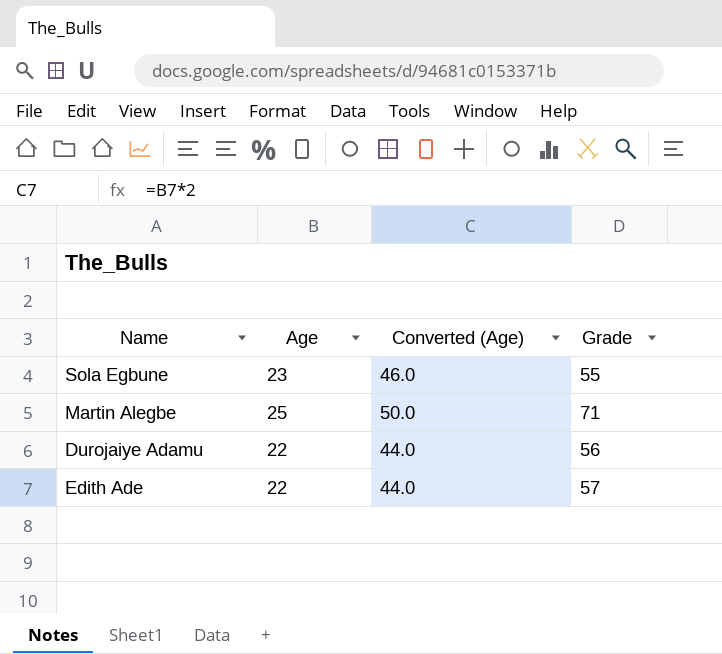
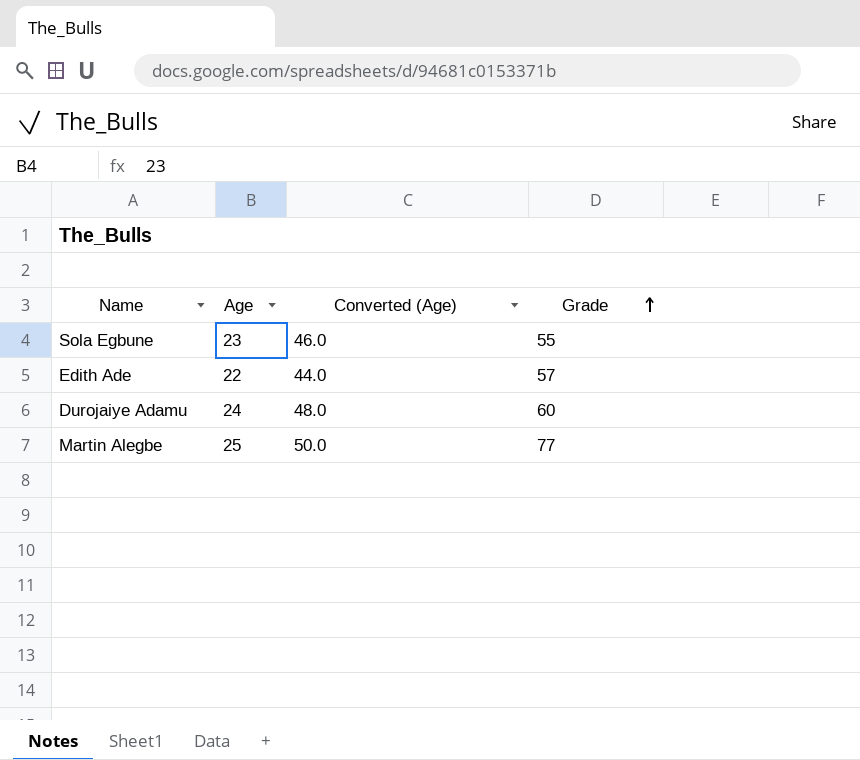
row order: none -> Grade ascending
Durojaiye Adamu | Age: 22 -> 24
Durojaiye Adamu | Converted (Age): 44.0 -> 48.0
Durojaiye Adamu | Grade: 56 -> 60
Martin Alegbe | Grade: 71 -> 77

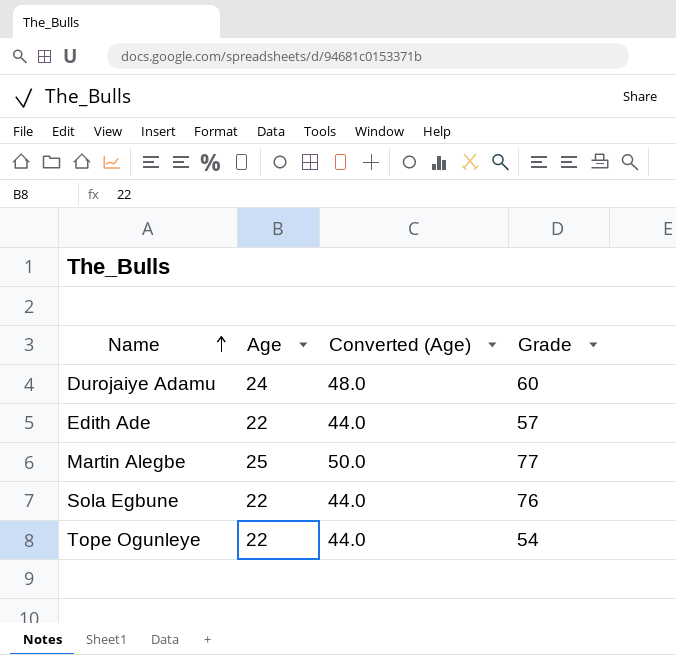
row order: Grade ascending -> Name ascending
Sola Egbune | Age: 23 -> 22
Sola Egbune | Converted (Age): 46.0 -> 44.0
Sola Egbune | Grade: 55 -> 76
row Tope Ogunleye: none -> 22 | 44.0 | 54

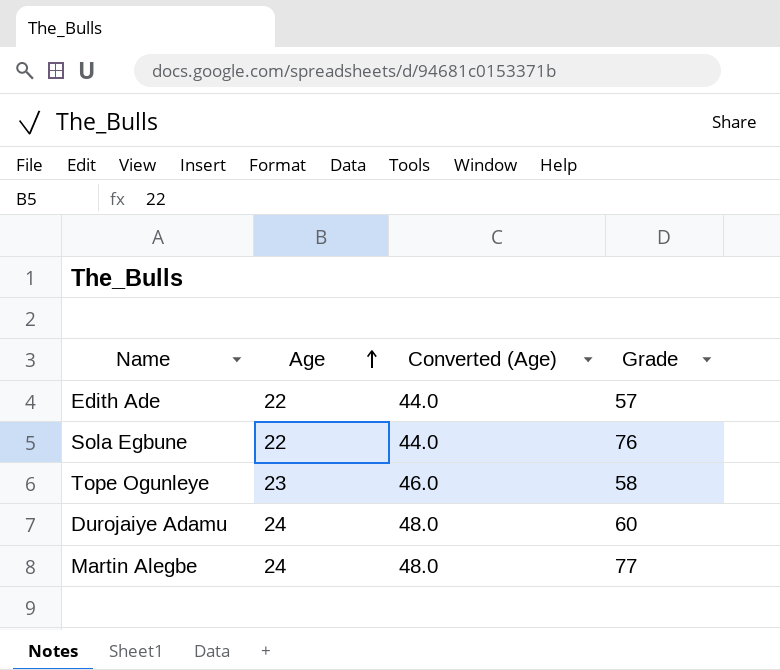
row order: Name ascending -> Age ascending
Tope Ogunleye | Age: 22 -> 23
Tope Ogunleye | Converted (Age): 44.0 -> 46.0
Tope Ogunleye | Grade: 54 -> 58
Martin Alegbe | Age: 25 -> 24
Martin Alegbe | Converted (Age): 50.0 -> 48.0

